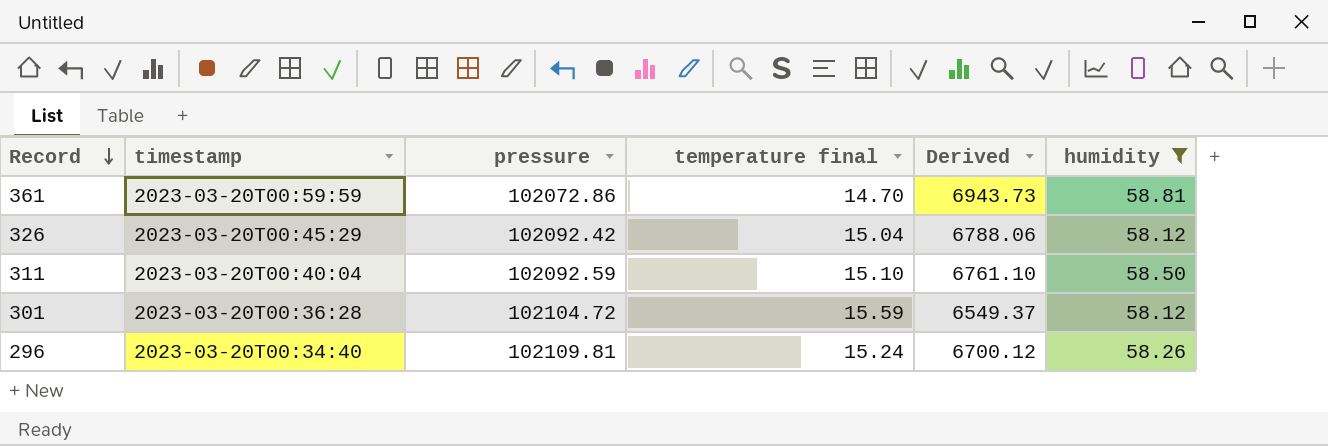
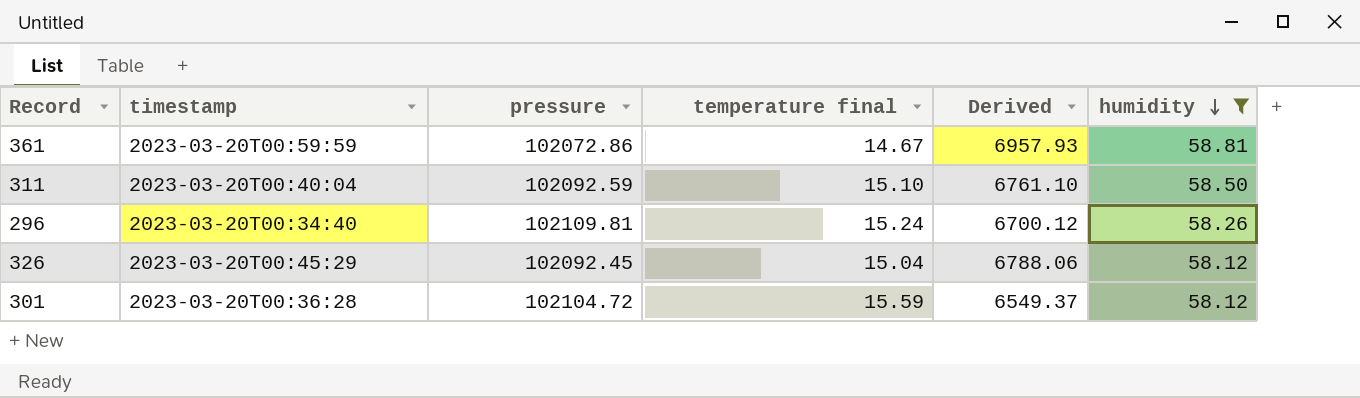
row order: Record descending -> humidity descending
361 | temperature final: 14.70 -> 14.67
361 | Derived: 6943.73 -> 6957.93
326 | pressure: 102092.42 -> 102092.45

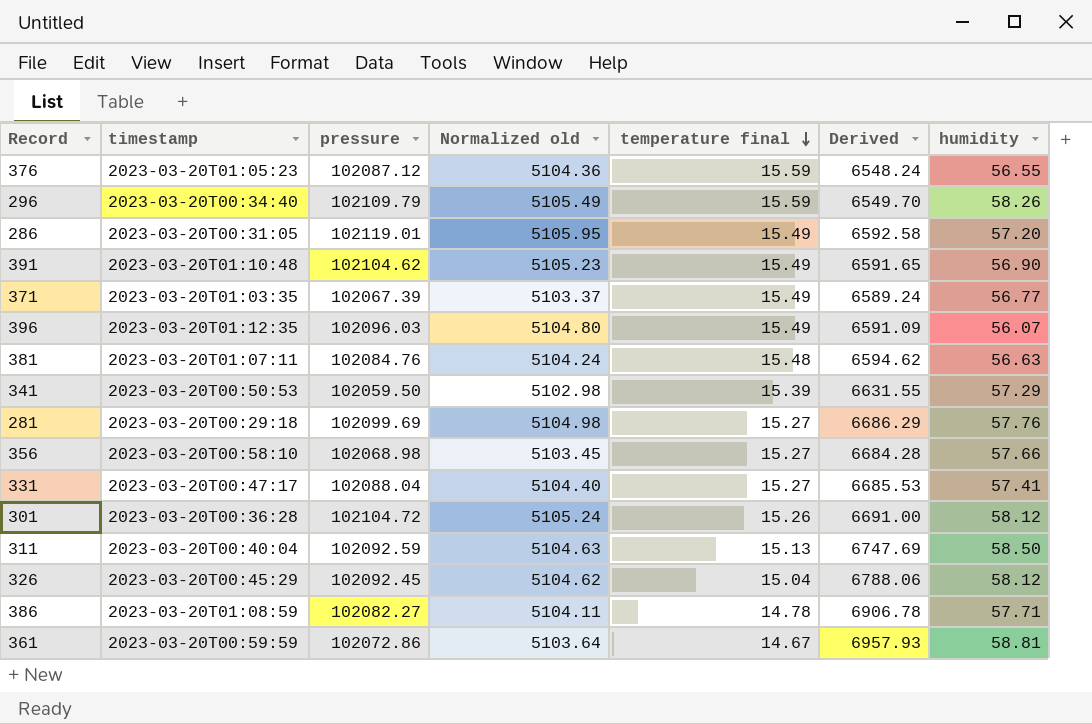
filter: humidity >= 58.12 -> none
row order: humidity descending -> temperature final descending
column Normalized old | formula: none -> [pressure] * 0.05
296 | pressure: 102109.81 -> 102109.79
296 | temperature final: 15.24 -> 15.59
296 | Derived: 6700.12 -> 6549.70
301 | temperature final: 15.59 -> 15.26
301 | Derived: 6549.37 -> 6691.00
311 | temperature final: 15.10 -> 15.13
311 | Derived: 6761.10 -> 6747.69

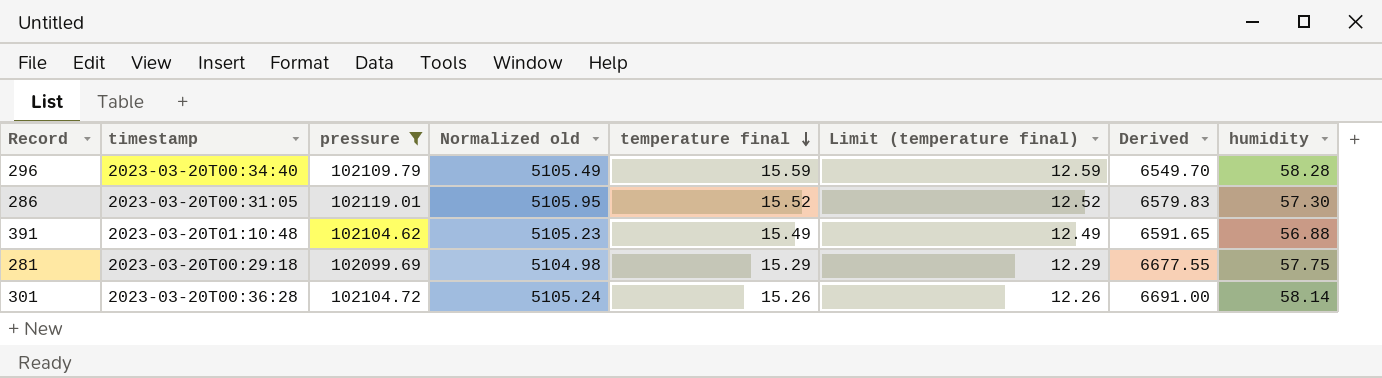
filter: none -> pressure >= 102099.69
column Limit (temperature final) | formula: none -> [temperature final] - 3
296 | humidity: 58.26 -> 58.28
286 | temperature final: 15.49 -> 15.52
286 | Derived: 6592.58 -> 6579.83
286 | humidity: 57.20 -> 57.30
391 | humidity: 56.90 -> 56.88
281 | temperature final: 15.27 -> 15.29
281 | Derived: 6686.29 -> 6677.55
281 | humidity: 57.76 -> 57.75
301 | humidity: 58.12 -> 58.14

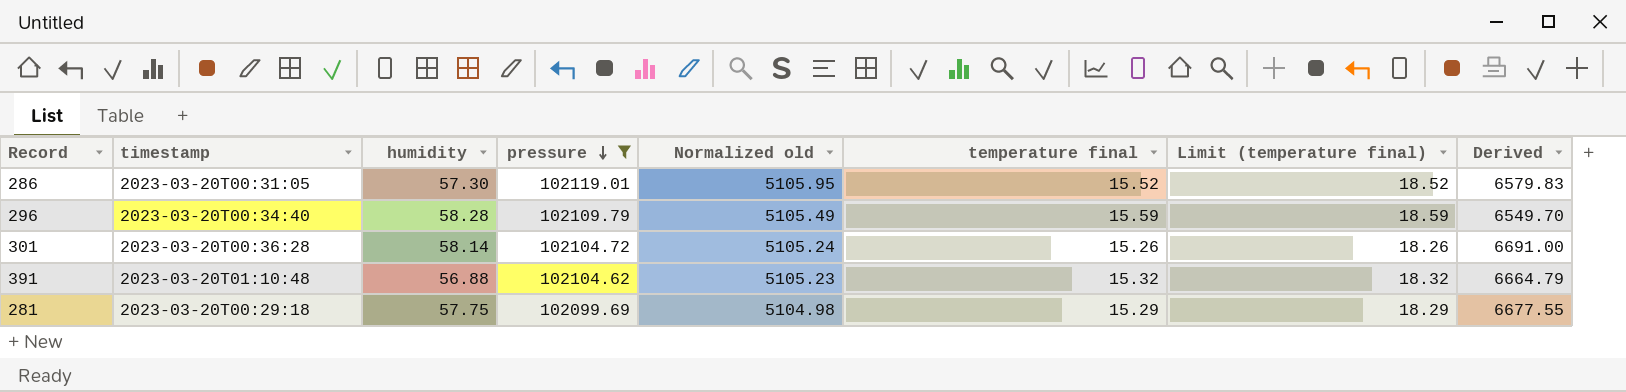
row order: temperature final descending -> pressure descending
column humidity | position: 8 -> 3
column Limit (temperature final) | formula: [temperature final] - 3 -> [temperature final] + 3
391 | temperature final: 15.49 -> 15.32
391 | Derived: 6591.65 -> 6664.79

